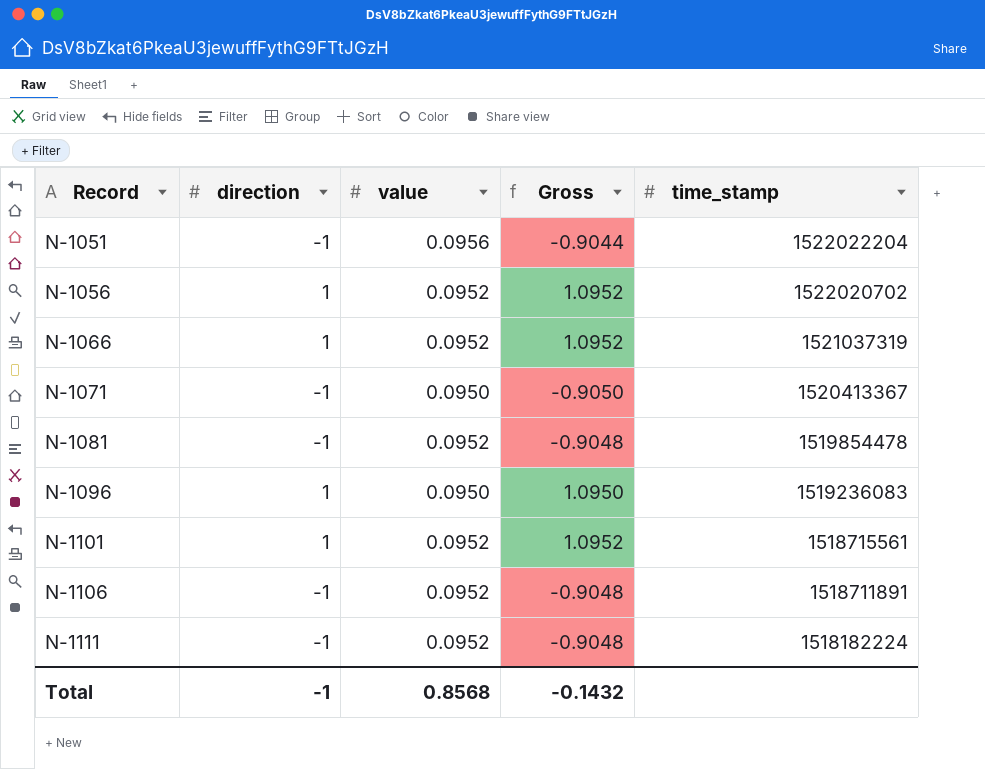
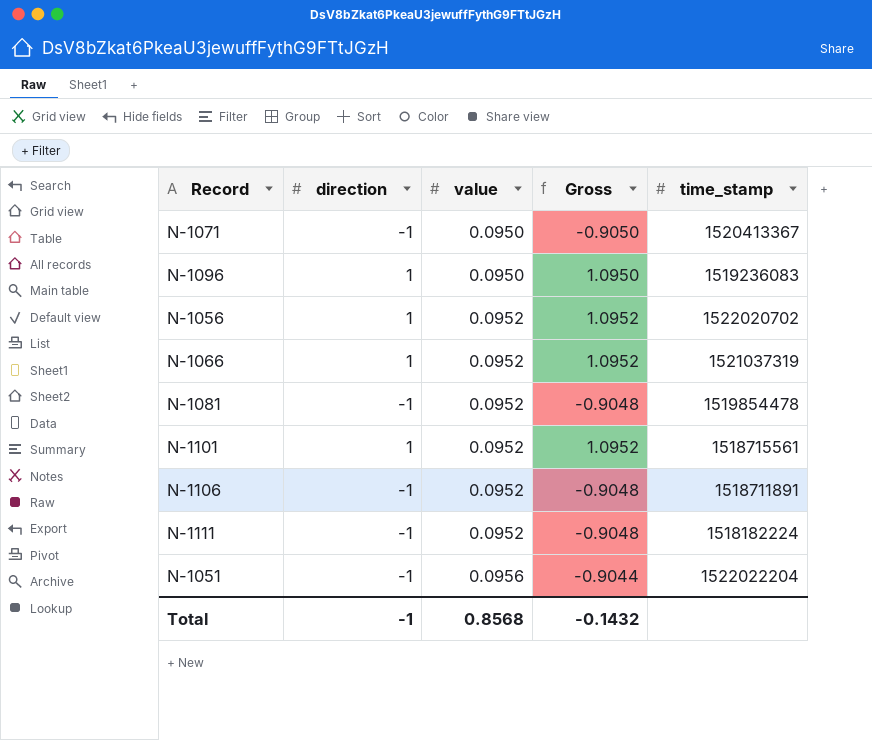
row order: Record ascending -> value ascending

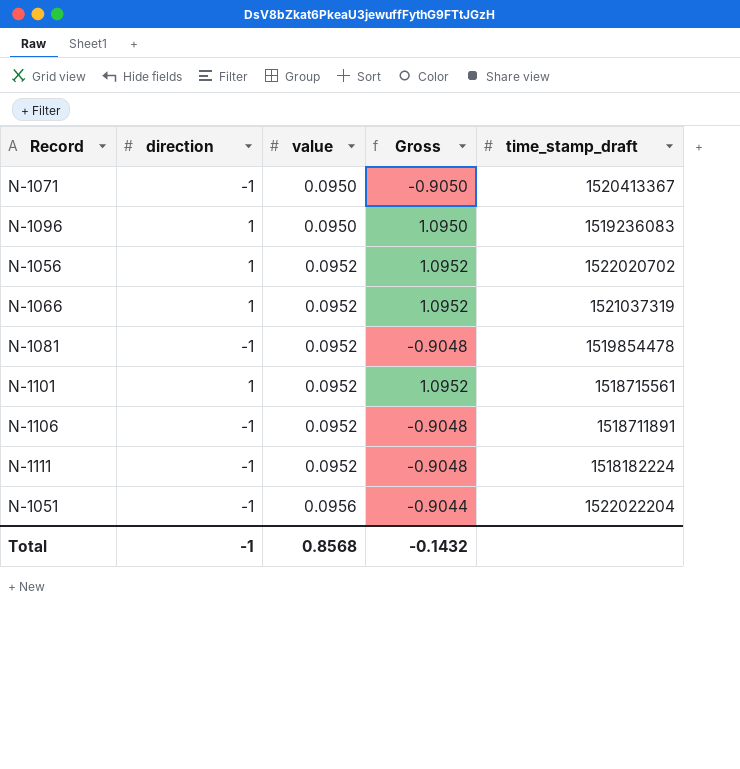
column name: time_stamp -> time_stamp_draft

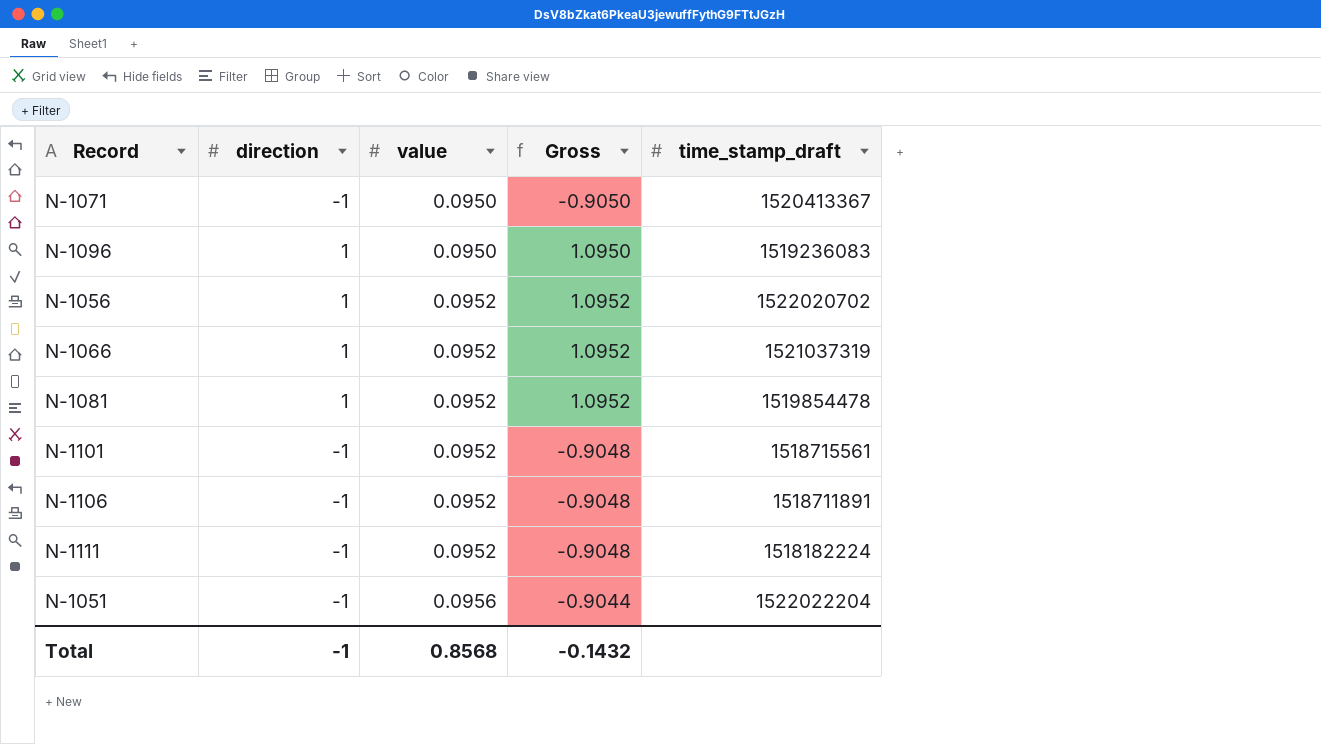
N-1081 | direction: -1 -> 1
N-1081 | Gross: -0.9048 -> 1.0952
N-1101 | direction: 1 -> -1
N-1101 | Gross: 1.0952 -> -0.9048

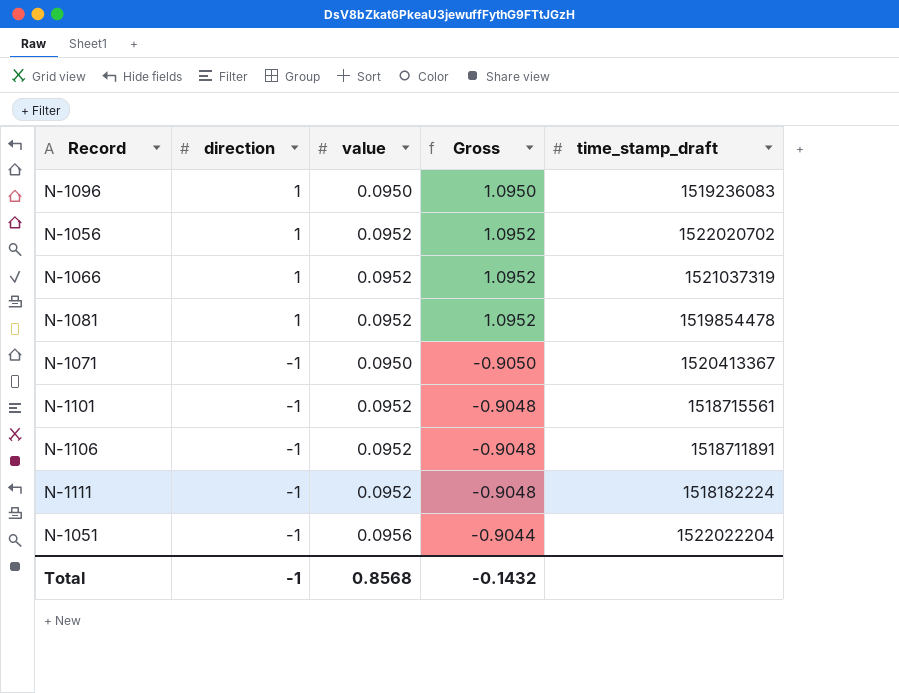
row order: value ascending -> direction descending

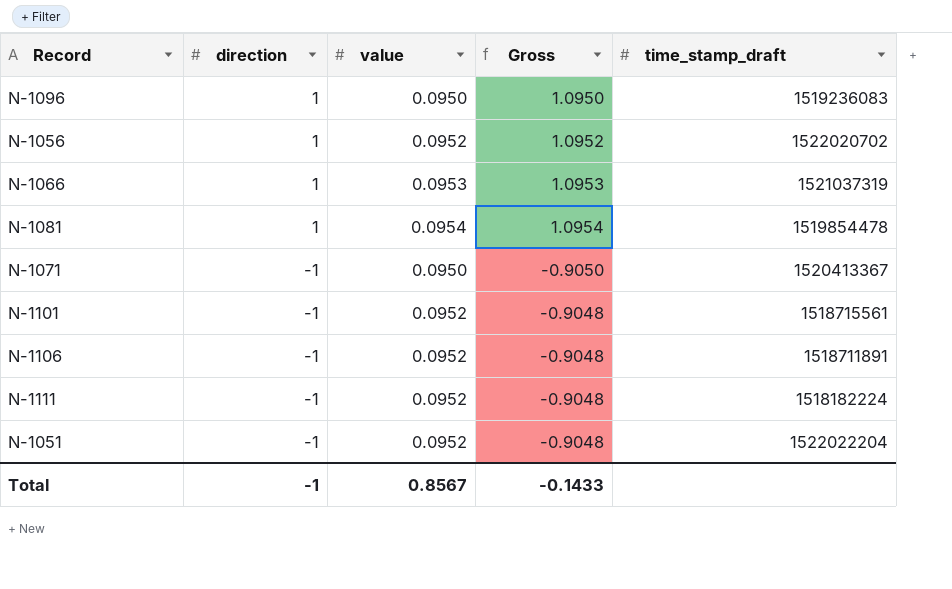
N-1066 | value: 0.0952 -> 0.0953
N-1066 | Gross: 1.0952 -> 1.0953
N-1081 | value: 0.0952 -> 0.0954
N-1081 | Gross: 1.0952 -> 1.0954
N-1051 | value: 0.0956 -> 0.0952
N-1051 | Gross: -0.9044 -> -0.9048
Total | value: 0.8568 -> 0.8567
Total | Gross: -0.1432 -> -0.1433

